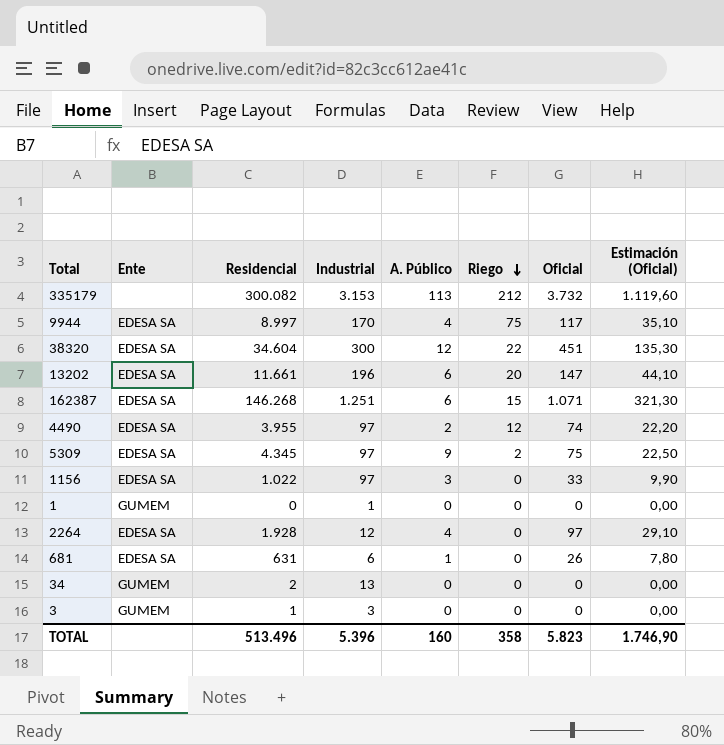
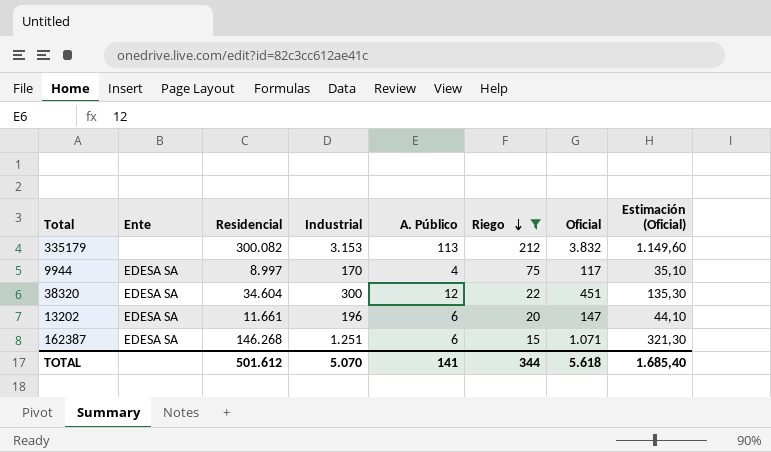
filter: none -> Riego >= 15
335179 | Oficial: 3.732 -> 3.832
335179 | Estimación (Oficial): 1.119,60 -> 1.149,60
TOTAL | Residencial: 513.496 -> 501.612
TOTAL | Industrial: 5.396 -> 5.070
TOTAL | A. Público: 160 -> 141
TOTAL | Riego: 358 -> 344
TOTAL | Oficial: 5.823 -> 5.618
TOTAL | Estimación (Oficial): 1.746,90 -> 1.685,40

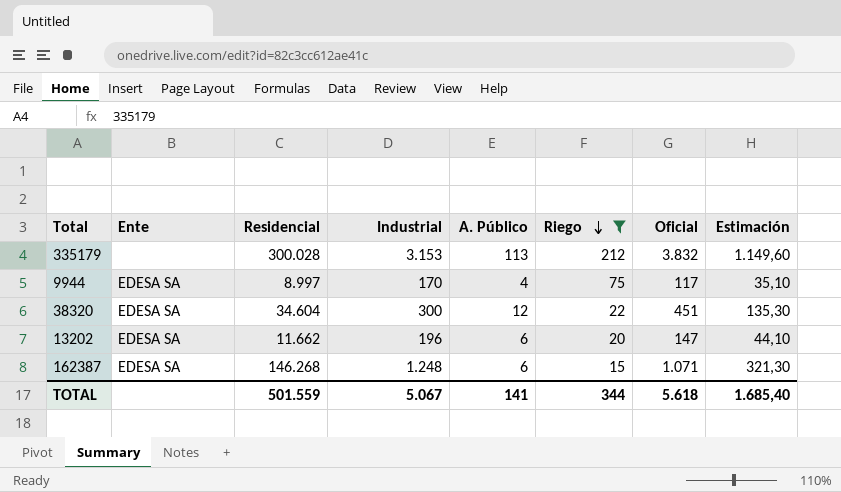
column name: Estimación (Oficial) -> Estimación
335179 | Residencial: 300.082 -> 300.028
13202 | Residencial: 11.661 -> 11.662
162387 | Industrial: 1.251 -> 1.248
TOTAL | Residencial: 501.612 -> 501.559
TOTAL | Industrial: 5.070 -> 5.067

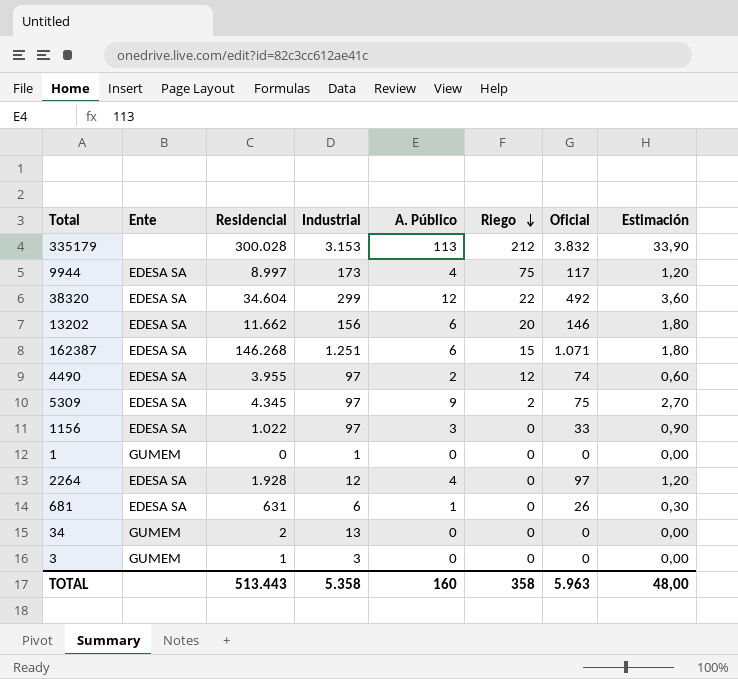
filter: Riego >= 15 -> none
column Estimación | formula: [Oficial] * 0,3 -> [A. Público] * 0,3
9944 | Industrial: 170 -> 173
38320 | Industrial: 300 -> 299
38320 | Oficial: 451 -> 492
13202 | Industrial: 196 -> 156
13202 | Oficial: 147 -> 146
162387 | Industrial: 1.248 -> 1.251
TOTAL | Residencial: 501.559 -> 513.443
TOTAL | Industrial: 5.067 -> 5.358
TOTAL | A. Público: 141 -> 160
TOTAL | Riego: 344 -> 358
TOTAL | Oficial: 5.618 -> 5.963
TOTAL | Estimación: 1.685,40 -> 48,00

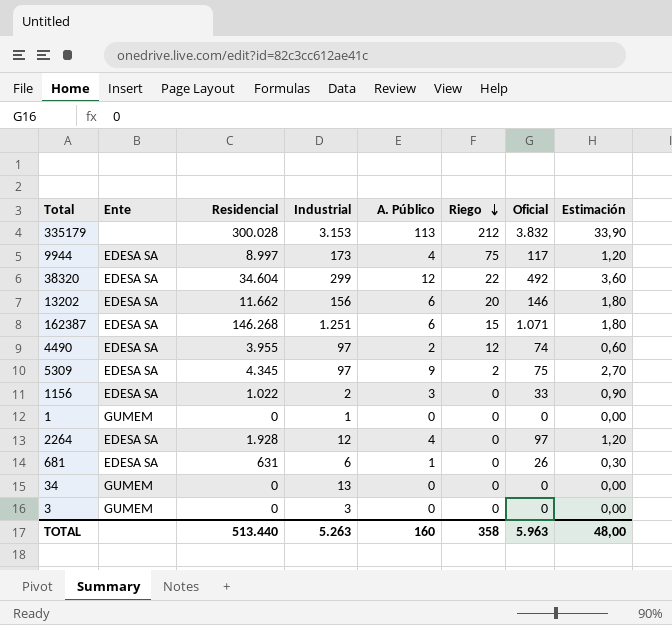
1156 | Industrial: 97 -> 2
34 | Residencial: 2 -> 0
3 | Residencial: 1 -> 0
TOTAL | Residencial: 513.443 -> 513.440
TOTAL | Industrial: 5.358 -> 5.263

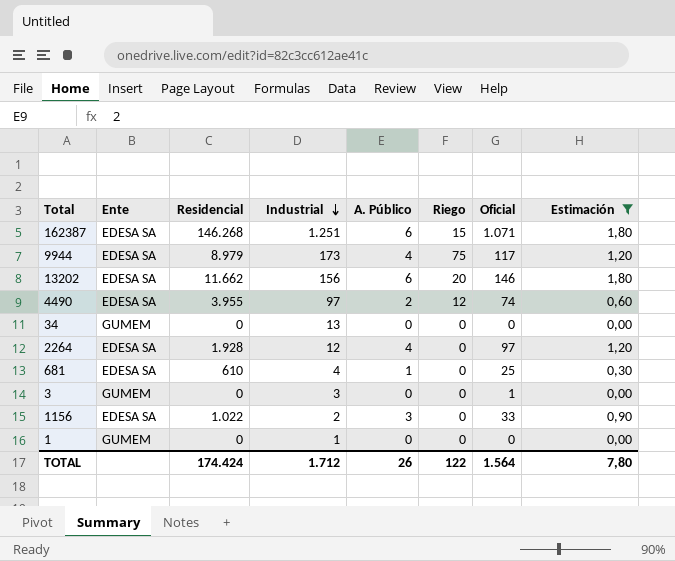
filter: none -> Estimación <= 1,80
row order: Riego descending -> Industrial descending
9944 | Residencial: 8.997 -> 8.979
681 | Residencial: 631 -> 610
681 | Industrial: 6 -> 4
681 | Oficial: 26 -> 25
3 | Oficial: 0 -> 1
TOTAL | Residencial: 513.440 -> 174.424
TOTAL | Industrial: 5.263 -> 1.712
TOTAL | A. Público: 160 -> 26
TOTAL | Riego: 358 -> 122
TOTAL | Oficial: 5.963 -> 1.564
TOTAL | Estimación: 48,00 -> 7,80

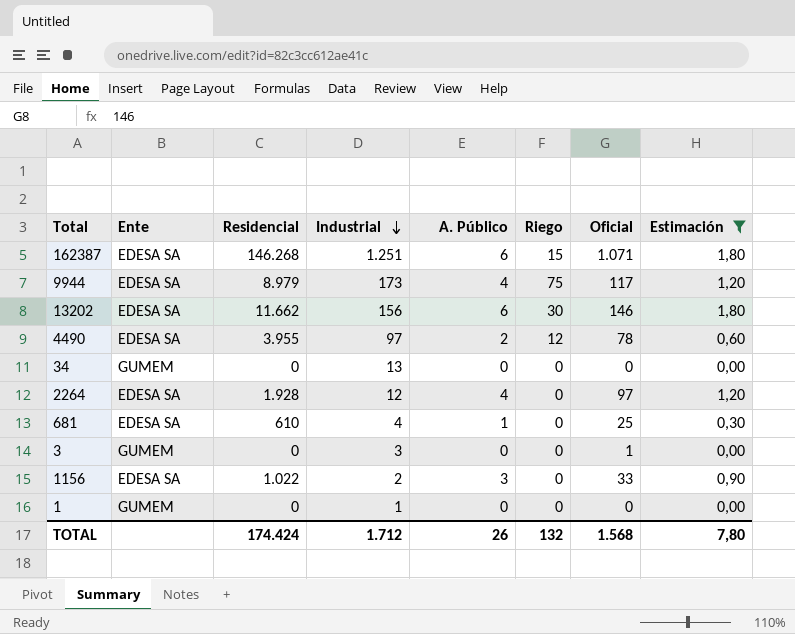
13202 | Riego: 20 -> 30
4490 | Oficial: 74 -> 78
TOTAL | Riego: 122 -> 132
TOTAL | Oficial: 1.564 -> 1.568

